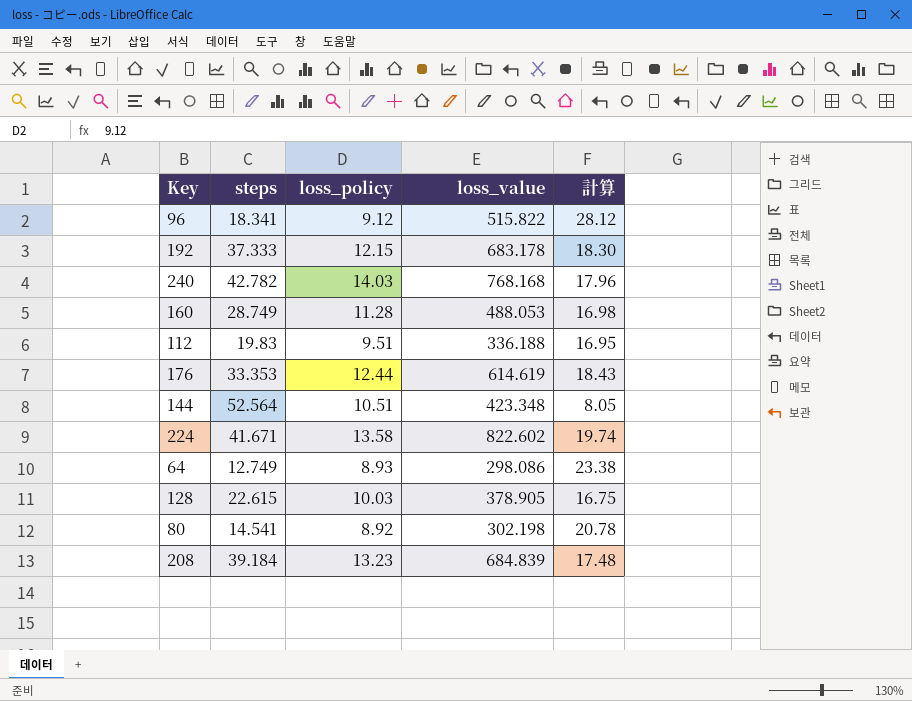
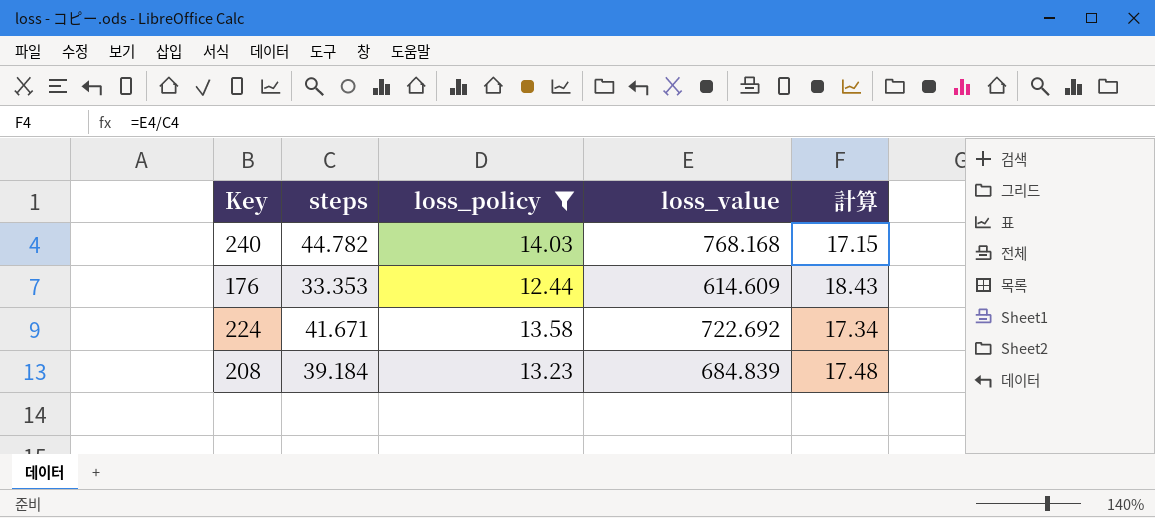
filter: none -> loss_policy >= 12.44
240 | steps: 42.782 -> 44.782
240 | 計算: 17.96 -> 17.15
176 | loss_value: 614.619 -> 614.609
224 | loss_value: 822.602 -> 722.692
224 | 計算: 19.74 -> 17.34

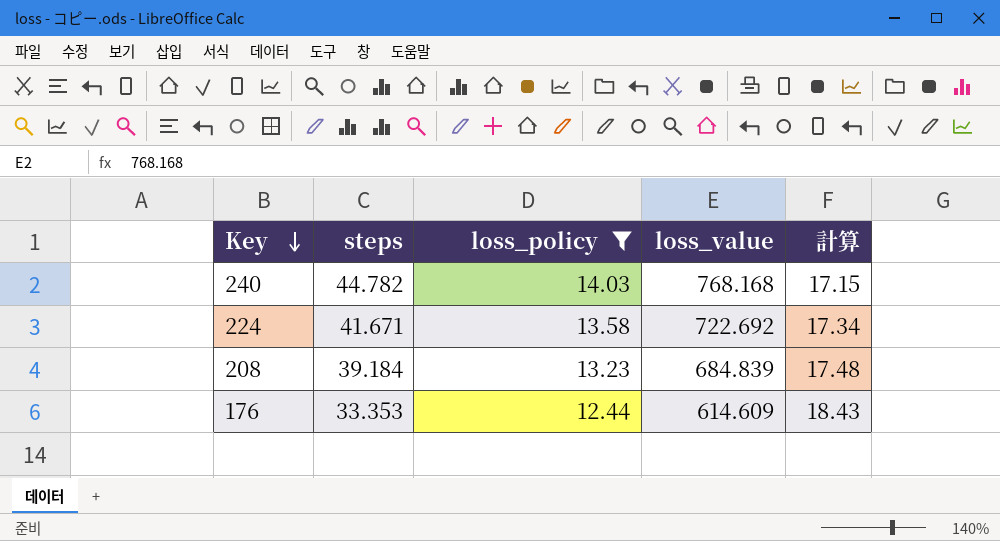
row order: none -> Key descending

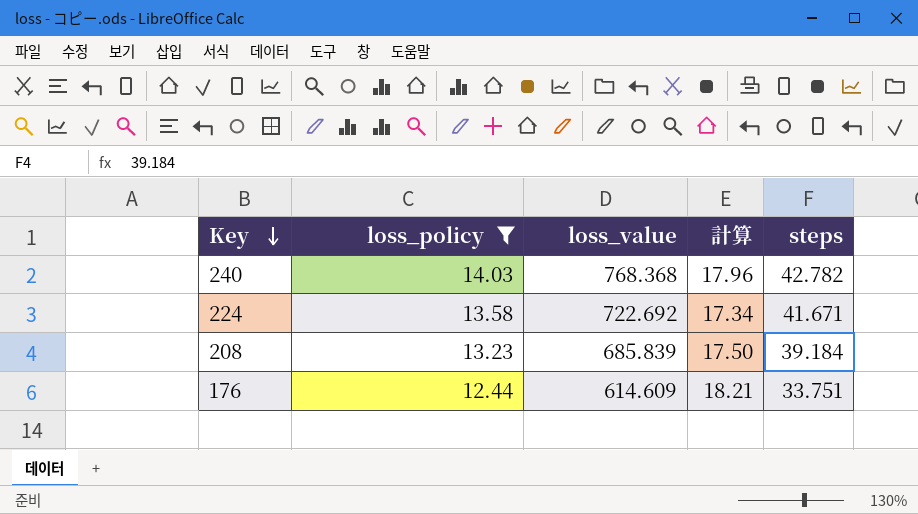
column steps | position: 2 -> 5
240 | loss_value: 768.168 -> 768.368
240 | 計算: 17.15 -> 17.96
240 | steps: 44.782 -> 42.782
208 | loss_value: 684.839 -> 685.839
208 | 計算: 17.48 -> 17.50
176 | 計算: 18.43 -> 18.21
176 | steps: 33.353 -> 33.751

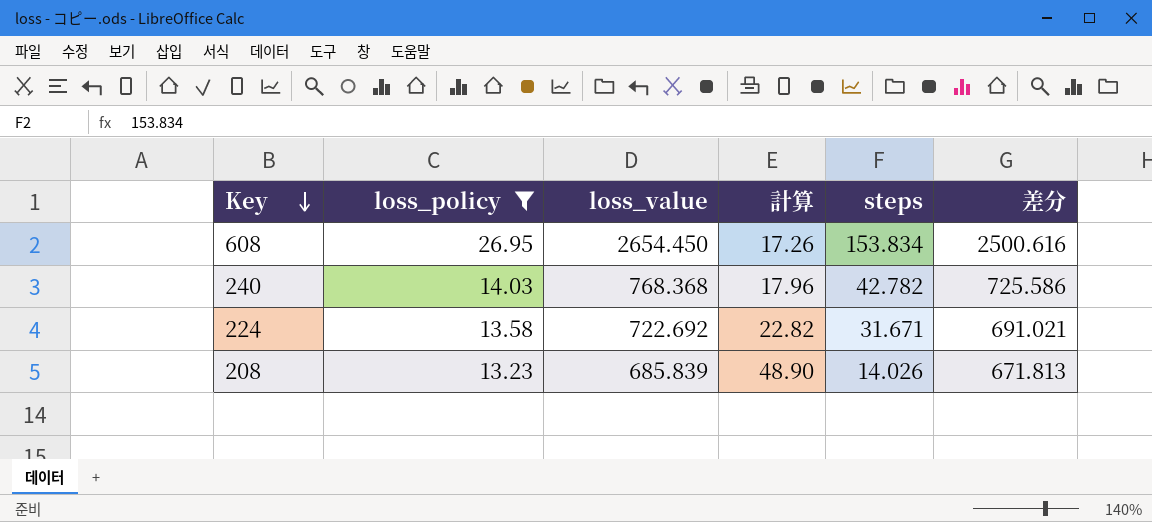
column 差分 | formula: none -> [loss_value] - [steps]
row 176: 12.44 | 614.609 | 18.21 | 33.751 -> none
row 608: none -> 26.95 | 2654.450 | 17.26 | 153.834 | 2500.616
224 | 計算: 17.34 -> 22.82
224 | steps: 41.671 -> 31.671
208 | 計算: 17.50 -> 48.90
208 | steps: 39.184 -> 14.026

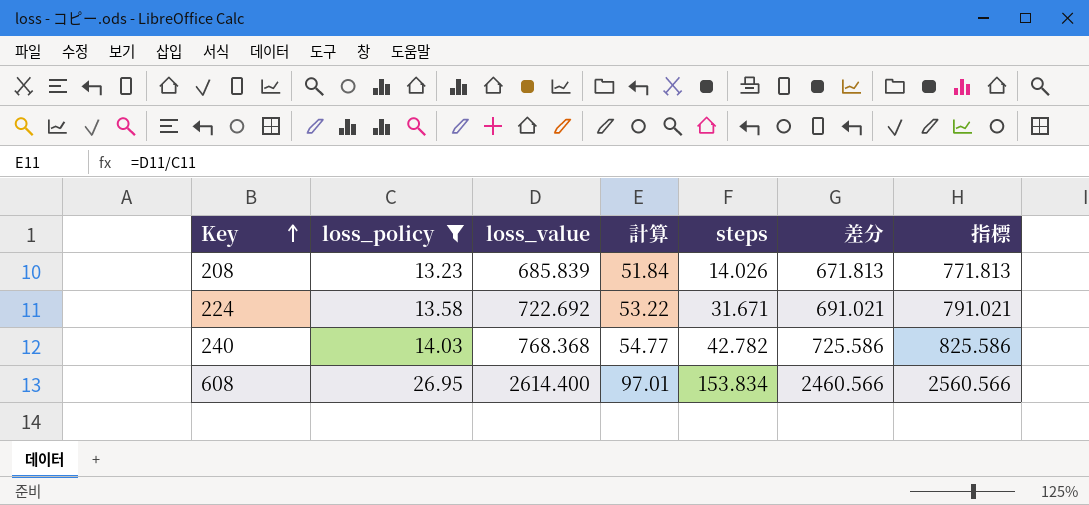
row order: Key descending -> Key ascending
column 計算 | formula: [loss_value] / [steps] -> [loss_value] / [loss_policy]
column 指標 | formula: none -> [差分] + 100
608 | loss_value: 2654.450 -> 2614.400
608 | 差分: 2500.616 -> 2460.566

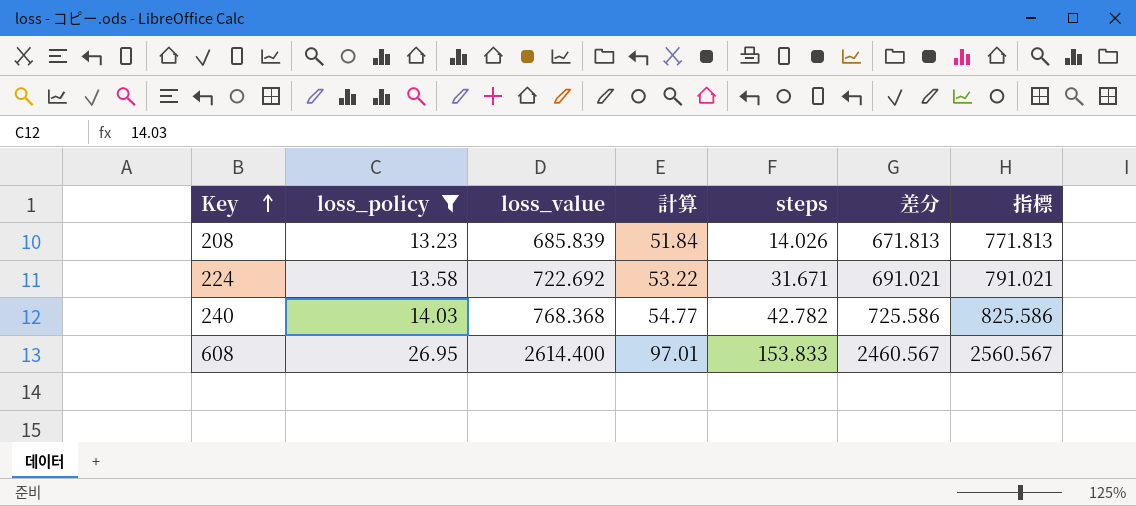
608 | steps: 153.834 -> 153.833
608 | 差分: 2460.566 -> 2460.567
608 | 指標: 2560.566 -> 2560.567

